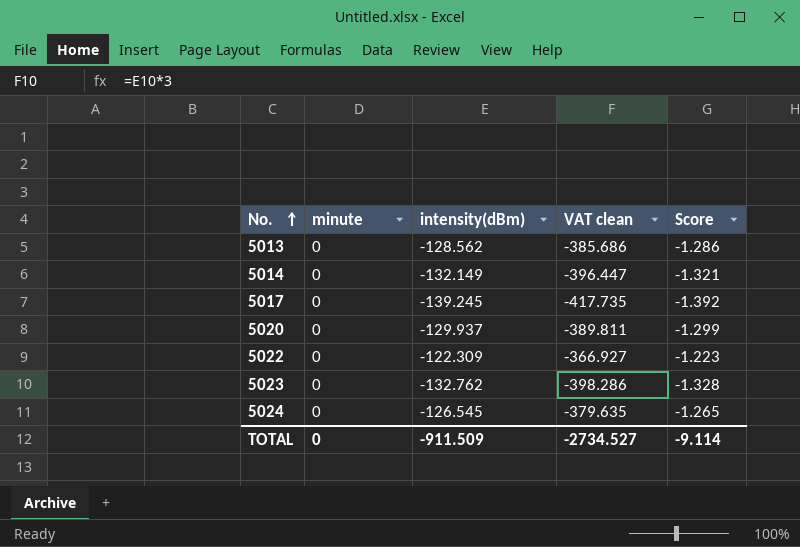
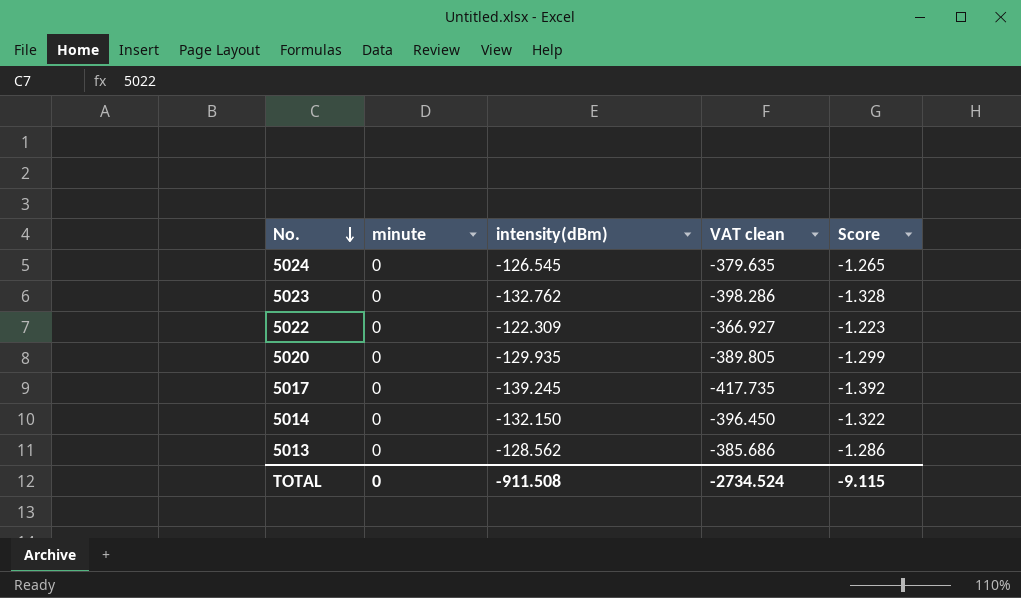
row order: No. ascending -> No. descending
5020 | intensity(dBm): -129.937 -> -129.935
5020 | VAT clean: -389.811 -> -389.805
5014 | intensity(dBm): -132.149 -> -132.150
5014 | VAT clean: -396.447 -> -396.450
5014 | Score: -1.321 -> -1.322
TOTAL | intensity(dBm): -911.509 -> -911.508
TOTAL | VAT clean: -2734.527 -> -2734.524
TOTAL | Score: -9.114 -> -9.115

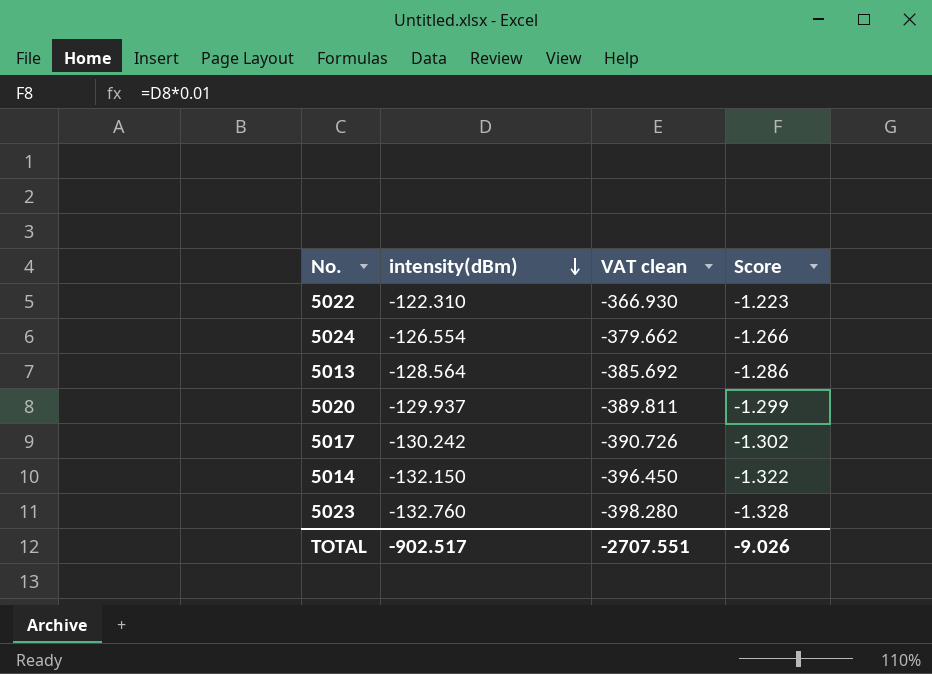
row order: No. descending -> intensity(dBm) descending
column minute | position: 2 -> none
5022 | intensity(dBm): -122.309 -> -122.310
5022 | VAT clean: -366.927 -> -366.930
5024 | intensity(dBm): -126.545 -> -126.554
5024 | VAT clean: -379.635 -> -379.662
5024 | Score: -1.265 -> -1.266
5013 | intensity(dBm): -128.562 -> -128.564
5013 | VAT clean: -385.686 -> -385.692
5020 | intensity(dBm): -129.935 -> -129.937
5020 | VAT clean: -389.805 -> -389.811
5017 | intensity(dBm): -139.245 -> -130.242
5017 | VAT clean: -417.735 -> -390.726
5017 | Score: -1.392 -> -1.302
5023 | intensity(dBm): -132.762 -> -132.760
5023 | VAT clean: -398.286 -> -398.280
TOTAL | intensity(dBm): -911.508 -> -902.517
TOTAL | VAT clean: -2734.524 -> -2707.551
TOTAL | Score: -9.115 -> -9.026

